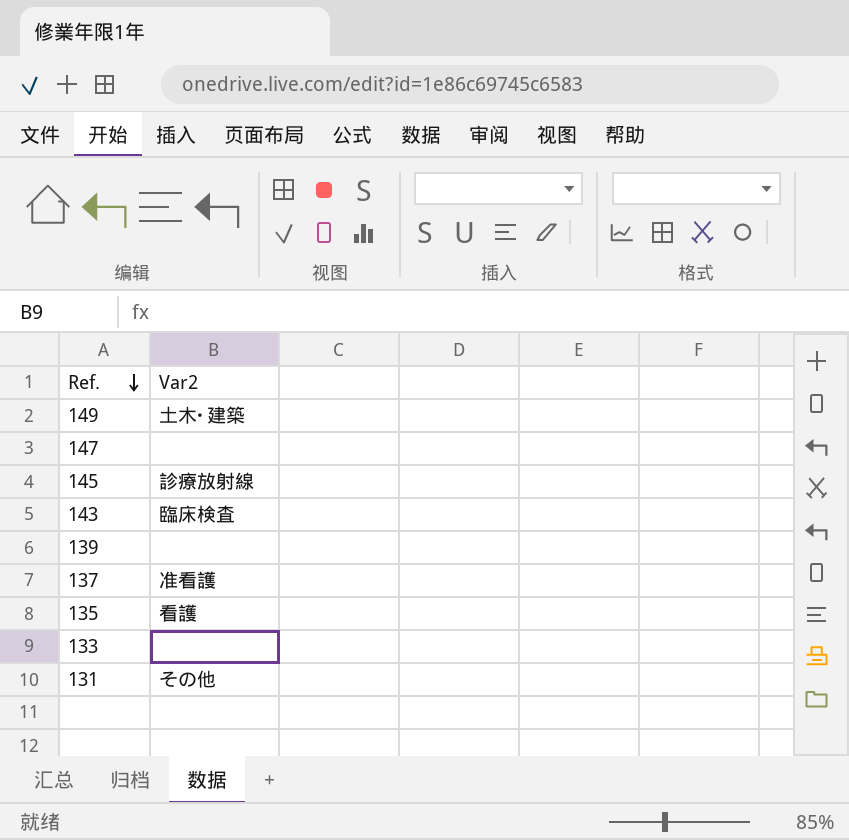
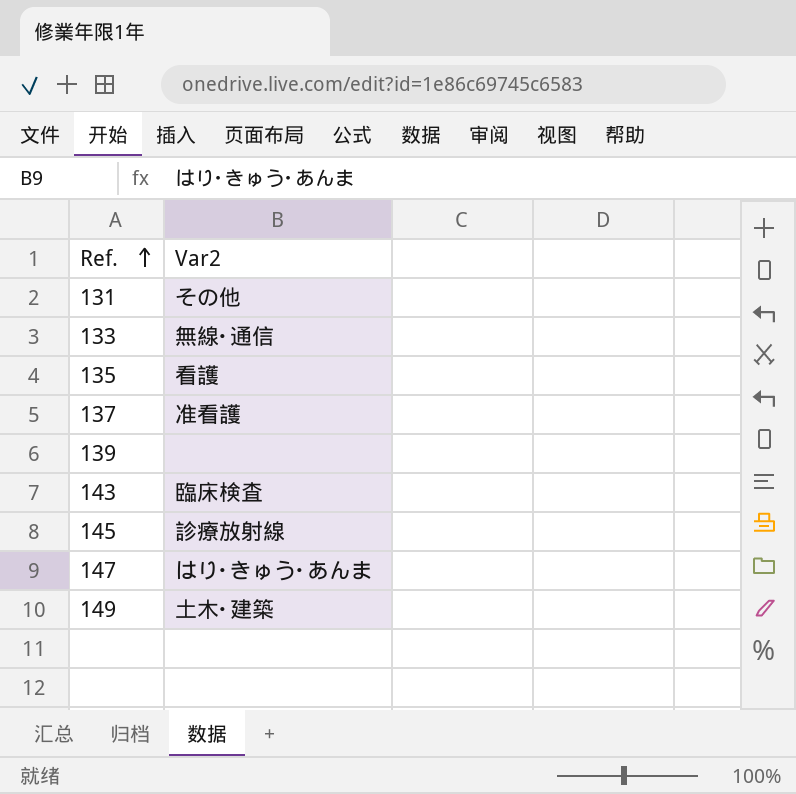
row order: Ref. descending -> Ref. ascending
133 | Var2: none -> 無線･通信
147 | Var2: none -> はり･きゅう･あんま

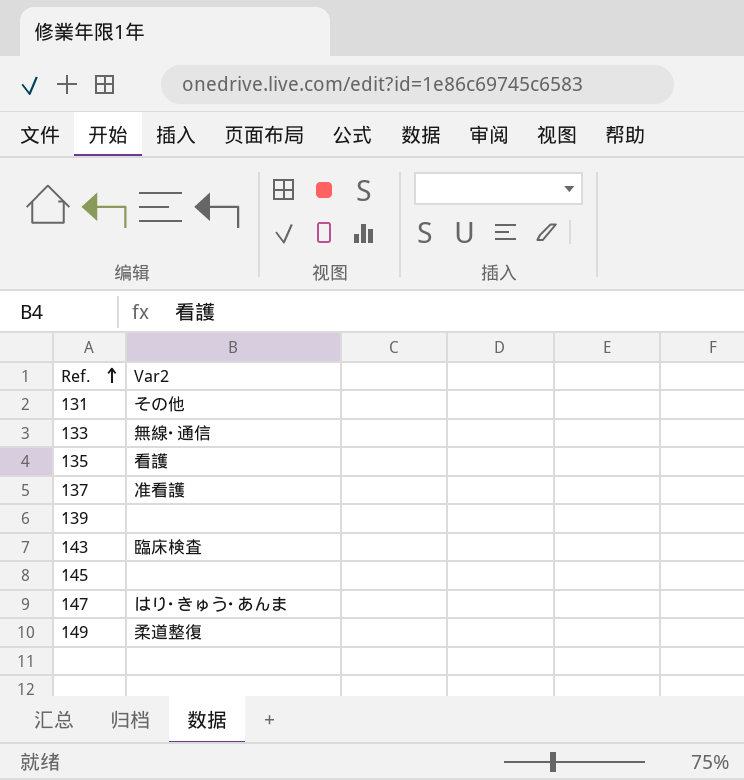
145 | Var2: 診療放射線 -> none
149 | Var2: 土木･建築 -> 柔道整復

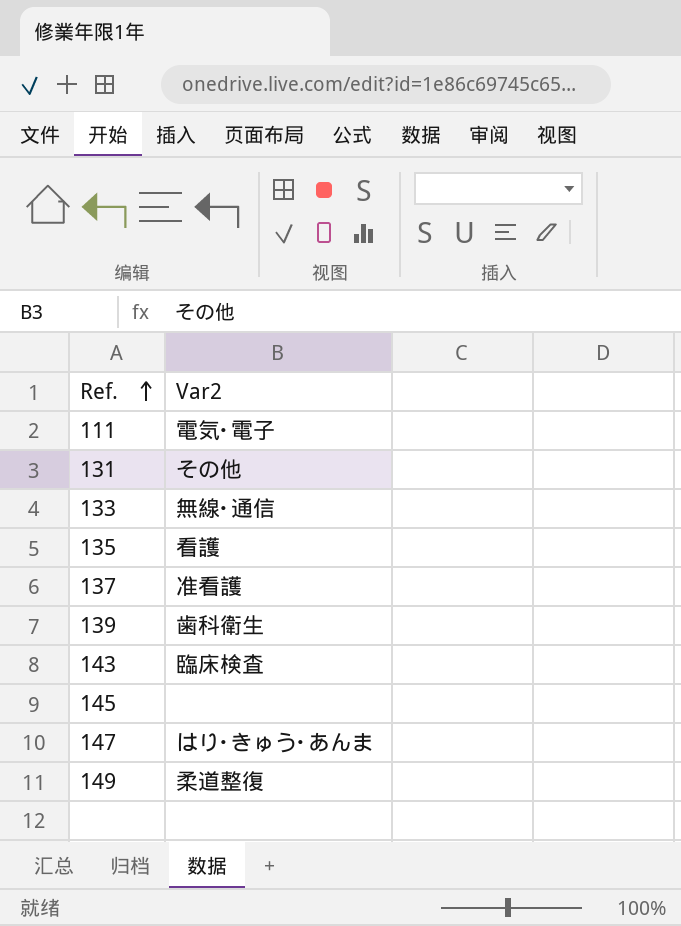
row 111: none -> 電気･電子
139 | Var2: none -> 歯科衛生

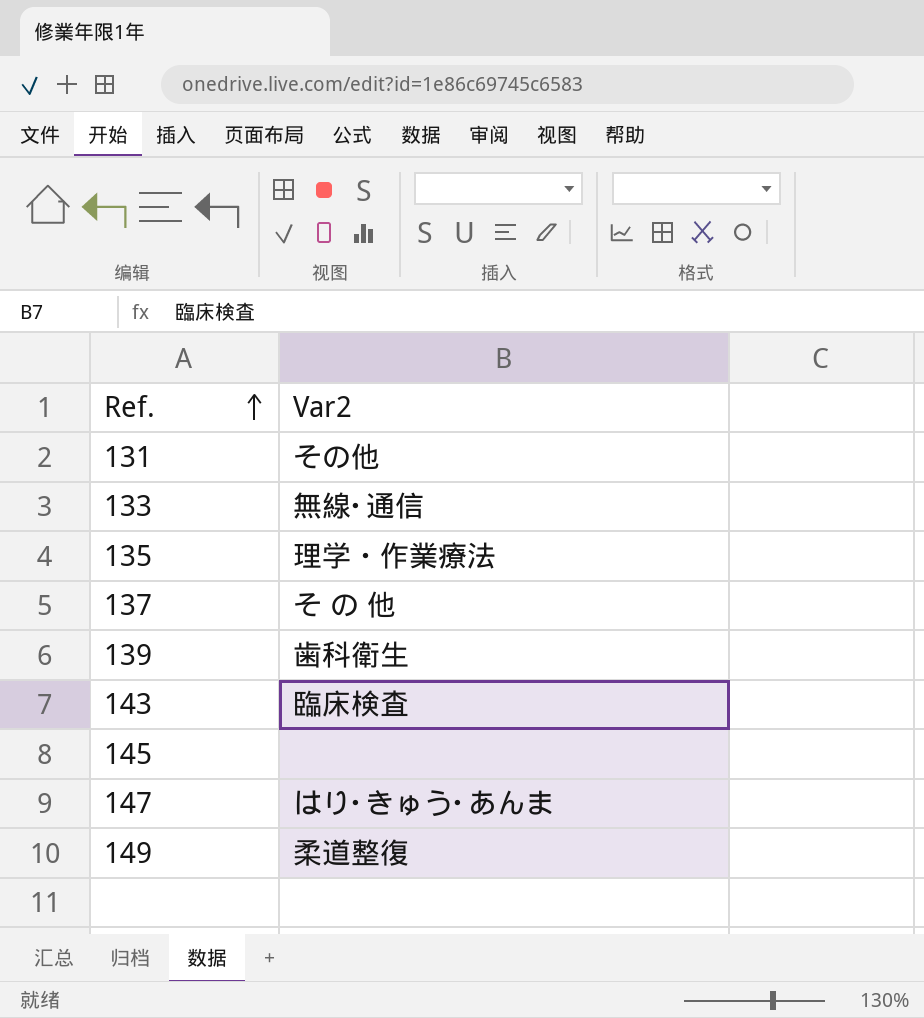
row 111: 電気･電子 -> none
135 | Var2: 看護 -> 理学・作業療法
137 | Var2: 准看護 -> そ の 他

